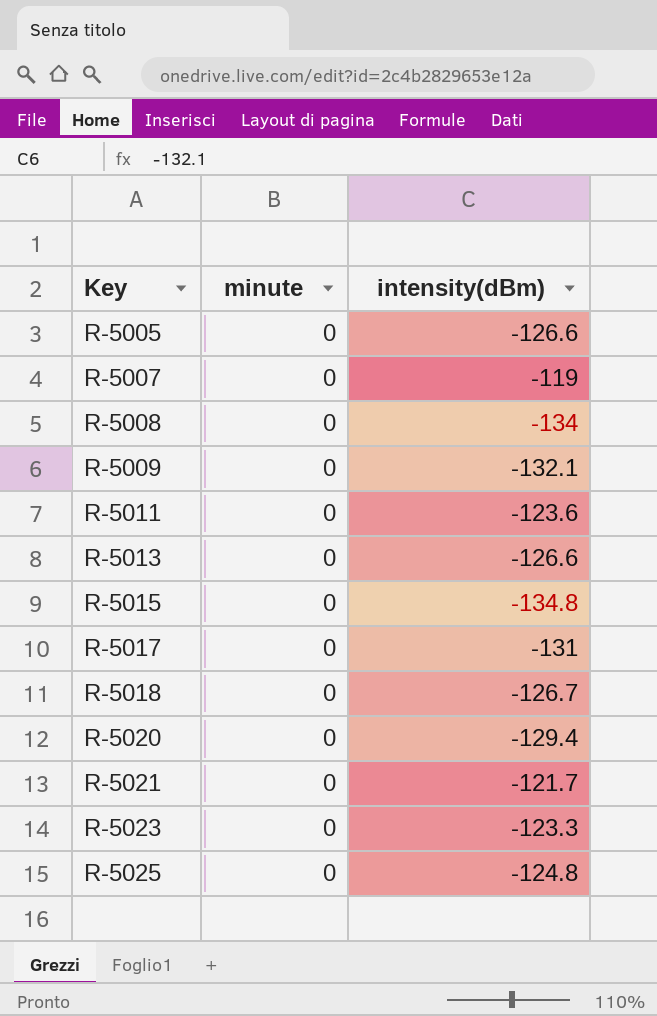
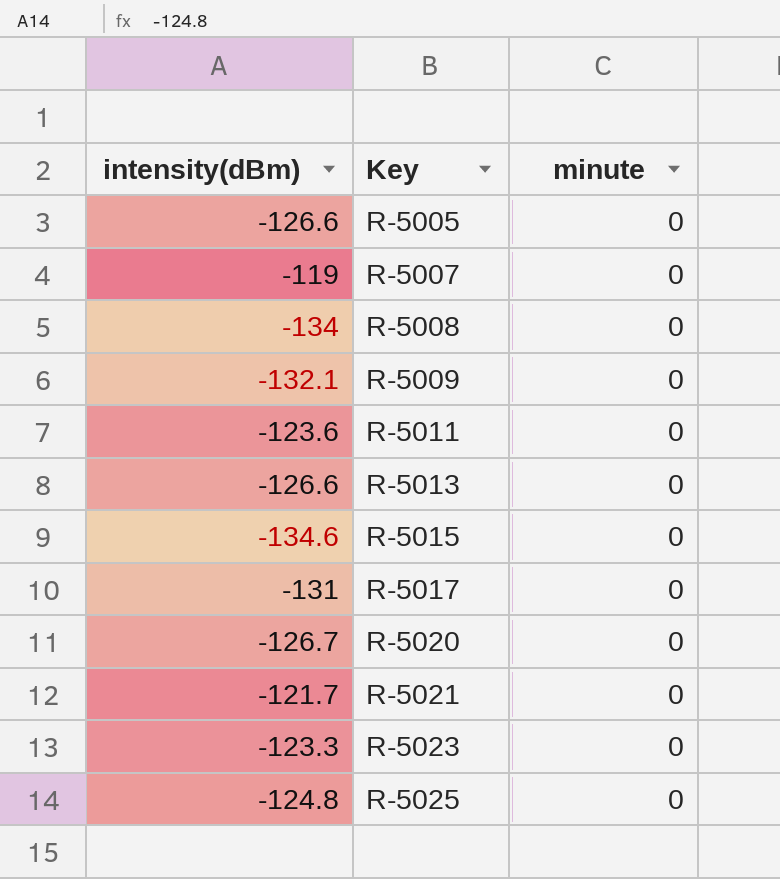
column intensity(dBm) | position: 3 -> 1
row R-5018: 0 | -126.7 -> none
R-5015 | intensity(dBm): -134.8 -> -134.6
R-5020 | intensity(dBm): -129.4 -> -126.7

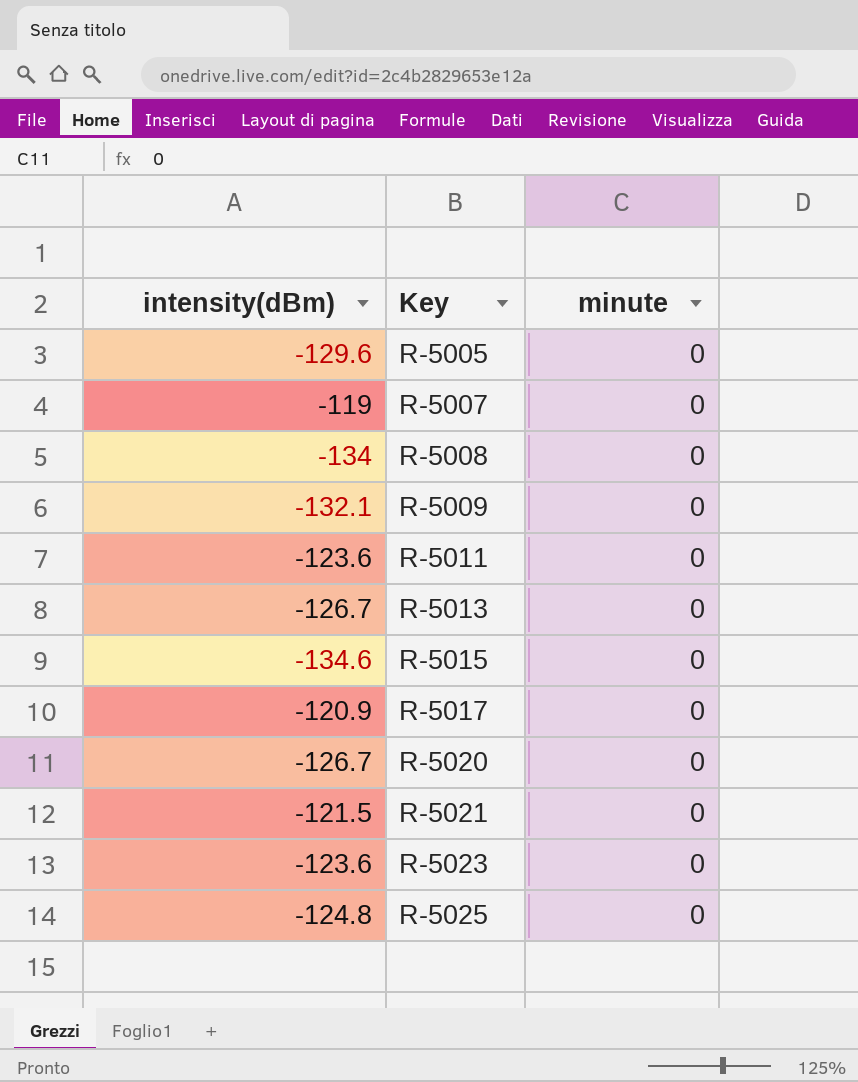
R-5005 | intensity(dBm): -126.6 -> -129.6
R-5013 | intensity(dBm): -126.6 -> -126.7
R-5017 | intensity(dBm): -131 -> -120.9
R-5021 | intensity(dBm): -121.7 -> -121.5
R-5023 | intensity(dBm): -123.3 -> -123.6

